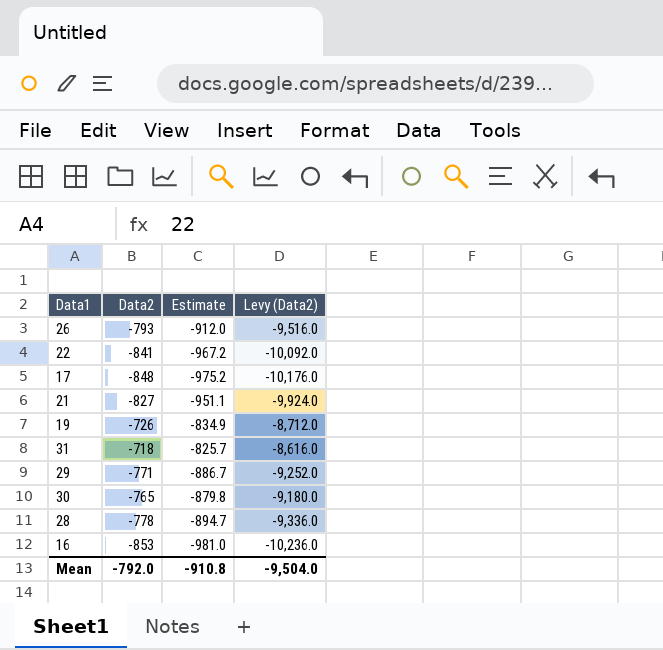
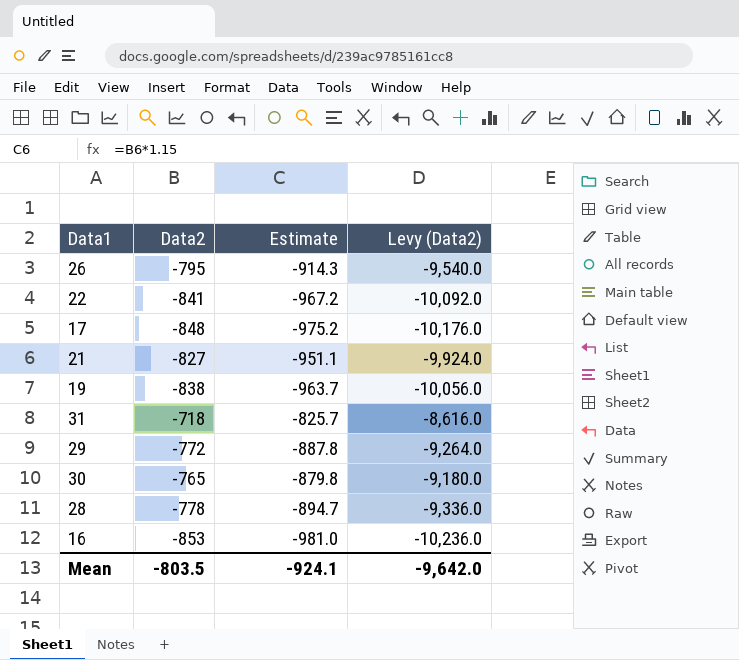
26 | Data2: -793 -> -795
26 | Estimate: -912.0 -> -914.3
26 | Levy (Data2): -9,516.0 -> -9,540.0
19 | Data2: -726 -> -838
19 | Estimate: -834.9 -> -963.7
19 | Levy (Data2): -8,712.0 -> -10,056.0
29 | Data2: -771 -> -772
29 | Estimate: -886.7 -> -887.8
29 | Levy (Data2): -9,252.0 -> -9,264.0
Mean | Data2: -792.0 -> -803.5
Mean | Estimate: -910.8 -> -924.1
Mean | Levy (Data2): -9,504.0 -> -9,642.0

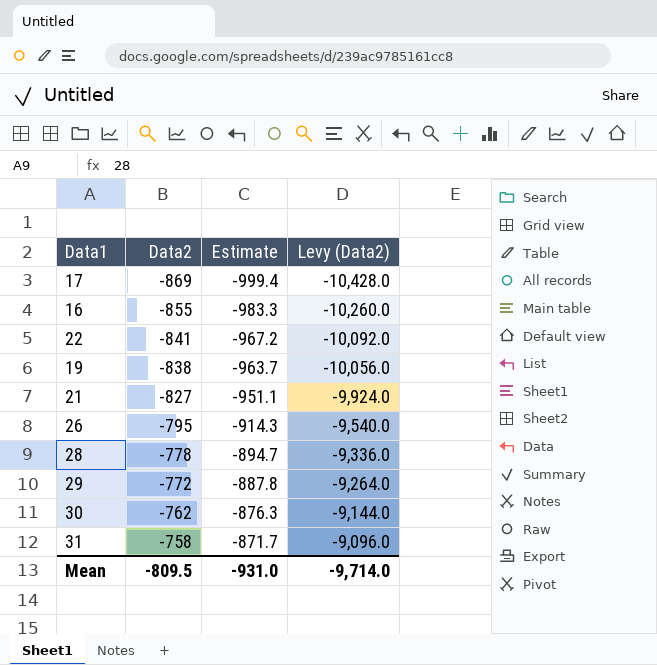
row order: none -> Data2 ascending
17 | Data2: -848 -> -869
17 | Estimate: -975.2 -> -999.4
17 | Levy (Data2): -10,176.0 -> -10,428.0
16 | Data2: -853 -> -855
16 | Estimate: -981.0 -> -983.3
16 | Levy (Data2): -10,236.0 -> -10,260.0
30 | Data2: -765 -> -762
30 | Estimate: -879.8 -> -876.3
30 | Levy (Data2): -9,180.0 -> -9,144.0
31 | Data2: -718 -> -758
31 | Estimate: -825.7 -> -871.7
31 | Levy (Data2): -8,616.0 -> -9,096.0
Mean | Data2: -803.5 -> -809.5
Mean | Estimate: -924.1 -> -931.0
Mean | Levy (Data2): -9,642.0 -> -9,714.0

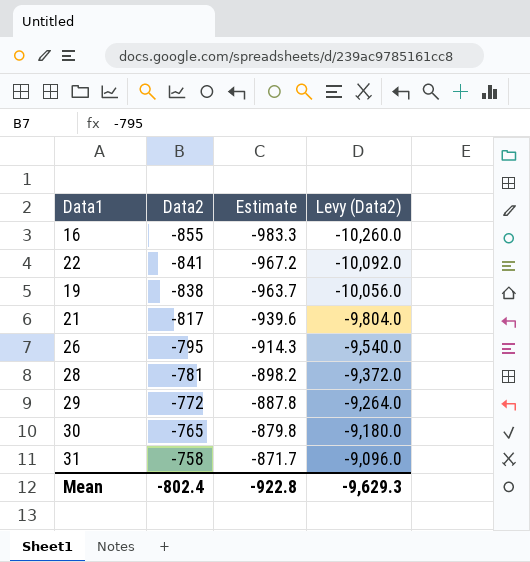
row 17: -869 | -999.4 | -10,428.0 -> none
21 | Data2: -827 -> -817
21 | Estimate: -951.1 -> -939.6
21 | Levy (Data2): -9,924.0 -> -9,804.0
28 | Data2: -778 -> -781
28 | Estimate: -894.7 -> -898.2
28 | Levy (Data2): -9,336.0 -> -9,372.0
30 | Data2: -762 -> -765
30 | Estimate: -876.3 -> -879.8
30 | Levy (Data2): -9,144.0 -> -9,180.0
Mean | Data2: -809.5 -> -802.4
Mean | Estimate: -931.0 -> -922.8
Mean | Levy (Data2): -9,714.0 -> -9,629.3

